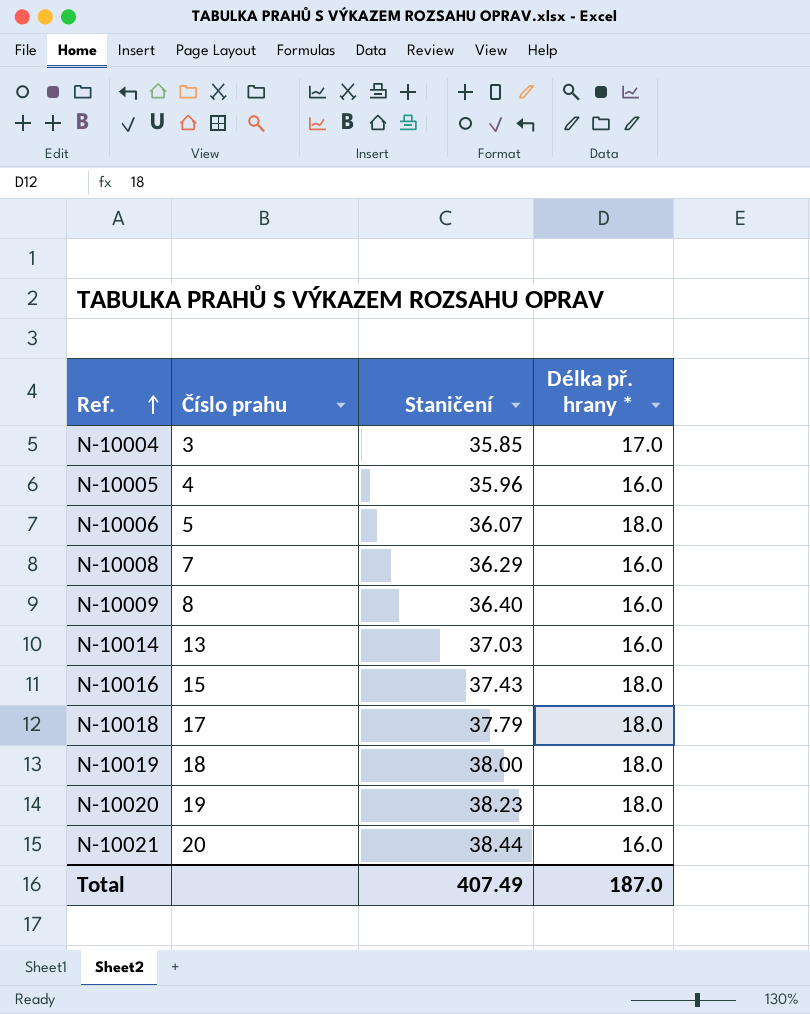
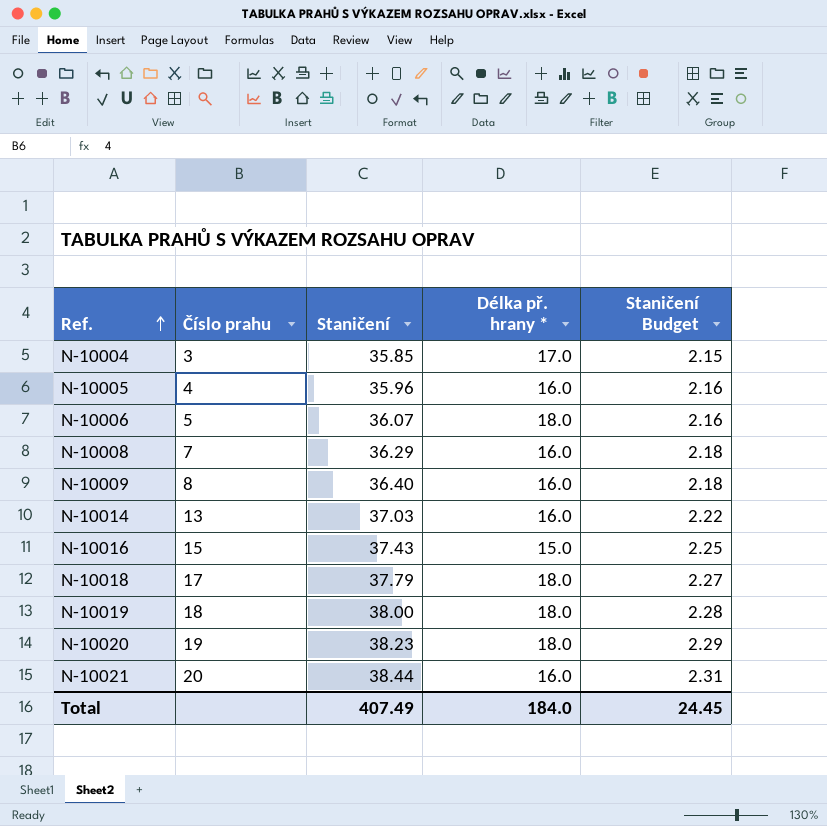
column Staničení Budget | formula: none -> [Staničení] * 0.06
N-10016 | Délka př. hrany *: 18.0 -> 15.0
Total | Délka př. hrany *: 187.0 -> 184.0

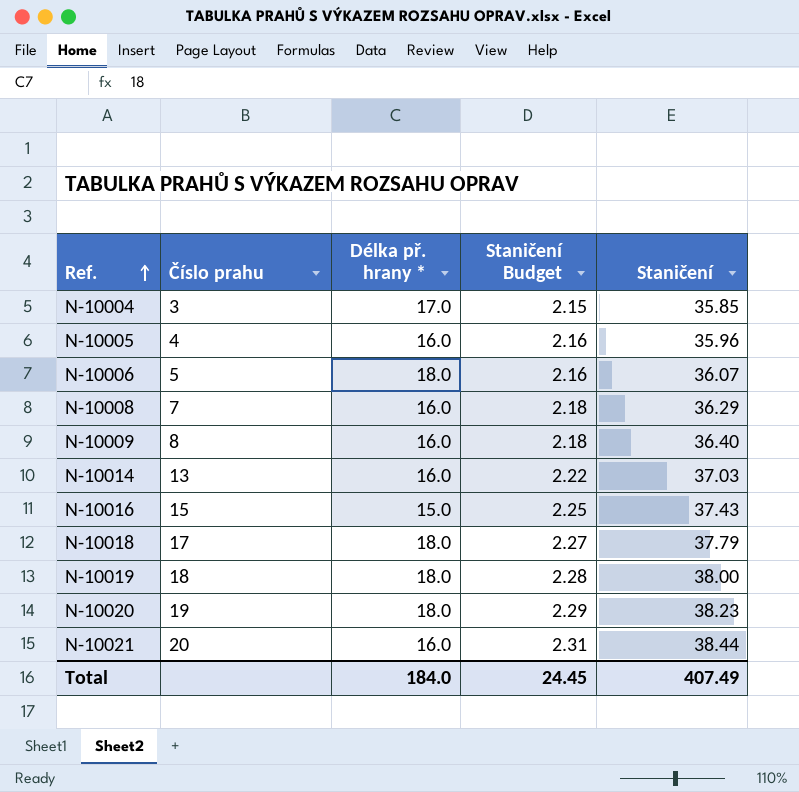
column Staničení | position: 3 -> 5

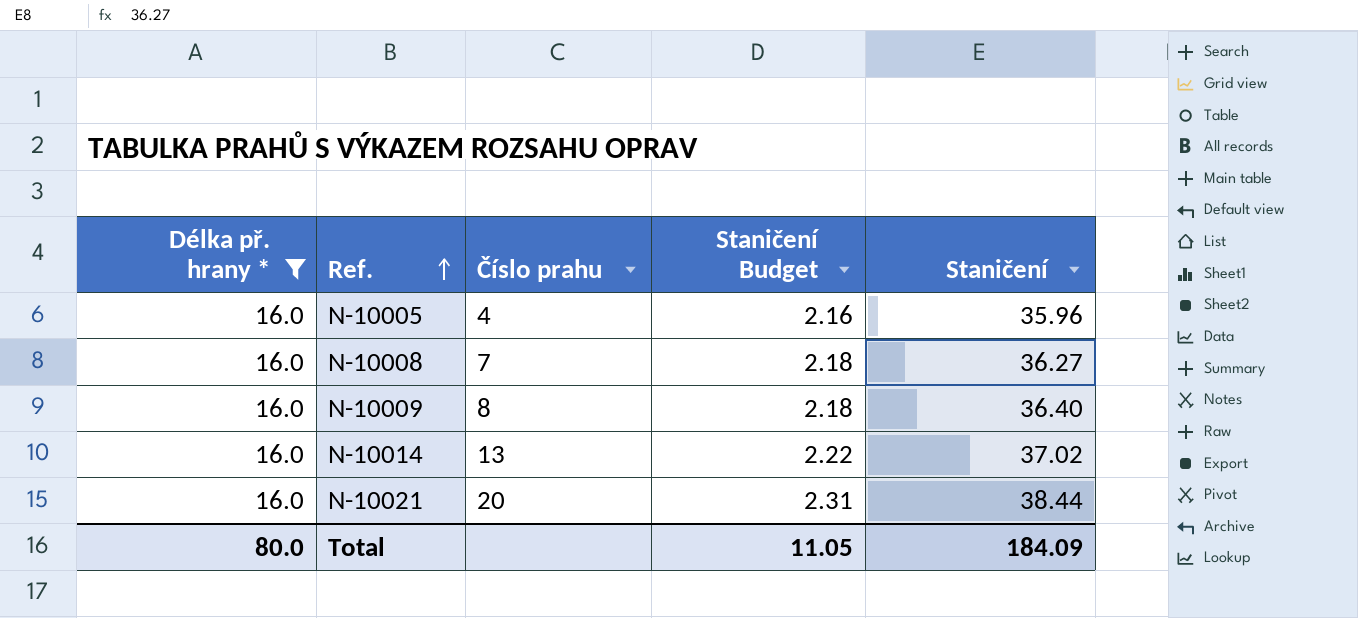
filter: none -> Délka př. hrany * = 16.0
column Délka př. hrany * | position: 3 -> 1
N-10008 | Staničení: 36.29 -> 36.27
N-10014 | Staničení: 37.03 -> 37.02
Total | Délka př. hrany *: 184.0 -> 80.0
Total | Staničení Budget: 24.45 -> 11.05
Total | Staničení: 407.49 -> 184.09

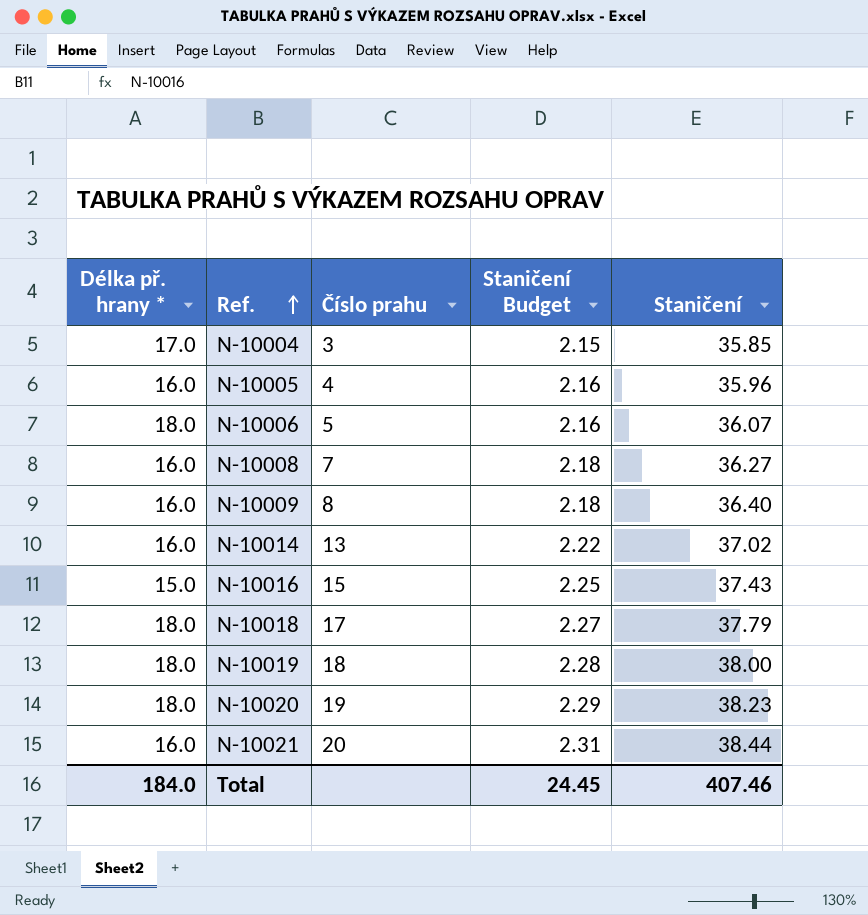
filter: Délka př. hrany * = 16.0 -> none
Total | Délka př. hrany *: 80.0 -> 184.0
Total | Staničení Budget: 11.05 -> 24.45
Total | Staničení: 184.09 -> 407.46

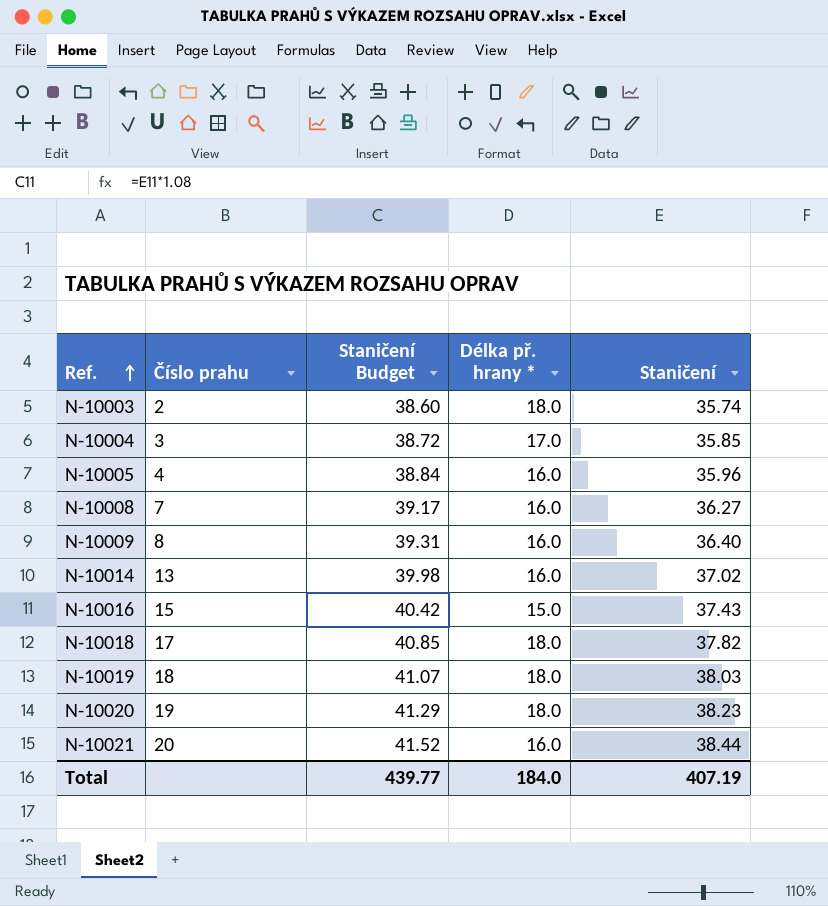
column Staničení Budget | formula: [Staničení] * 0.06 -> [Staničení] * 1.08
column Délka př. hrany * | position: 1 -> 4
row N-10006: 18.0 | 5 | 2.16 | 36.07 -> none
row N-10003: none -> 2 | 38.60 | 18.0 | 35.74
N-10018 | Staničení: 37.79 -> 37.82
N-10019 | Staničení: 38.00 -> 38.03
Total | Staničení Budget: 24.45 -> 439.77
Total | Staničení: 407.46 -> 407.19

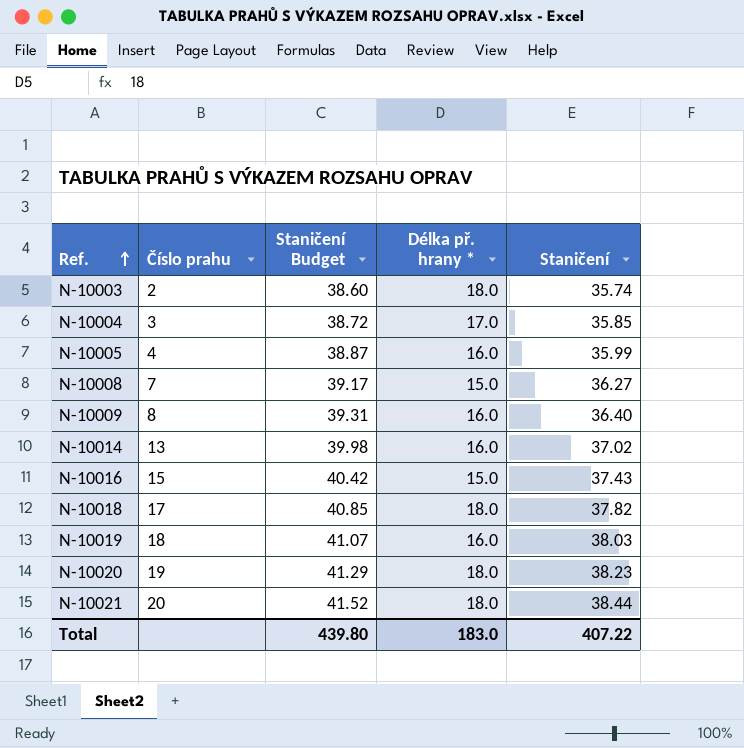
N-10005 | Staničení Budget: 38.84 -> 38.87
N-10005 | Staničení: 35.96 -> 35.99
N-10008 | Délka př. hrany *: 16.0 -> 15.0
N-10019 | Délka př. hrany *: 18.0 -> 16.0
N-10021 | Délka př. hrany *: 16.0 -> 18.0
Total | Staničení Budget: 439.77 -> 439.80
Total | Délka př. hrany *: 184.0 -> 183.0
Total | Staničení: 407.19 -> 407.22

